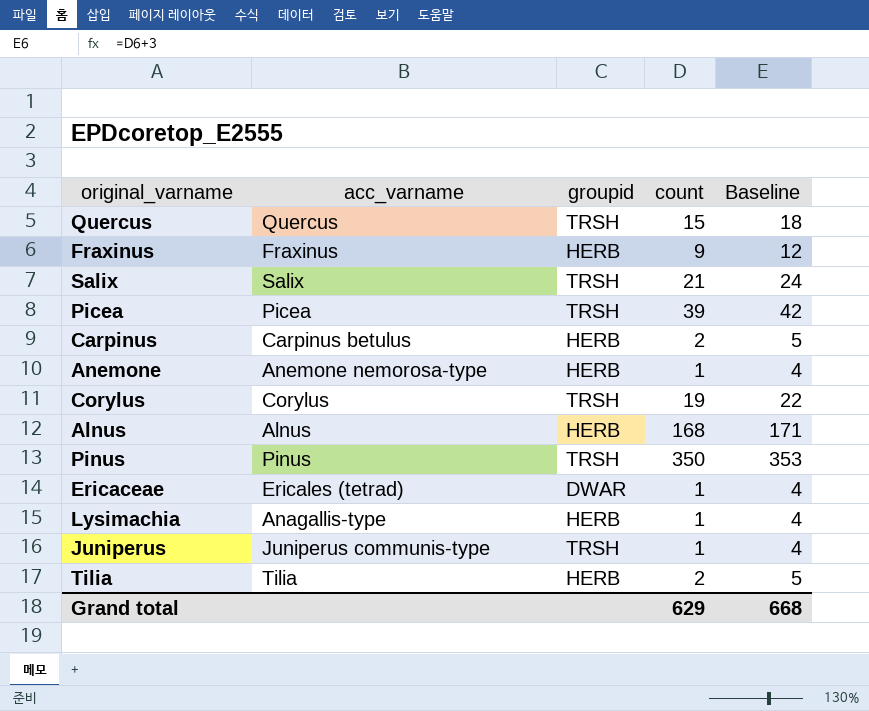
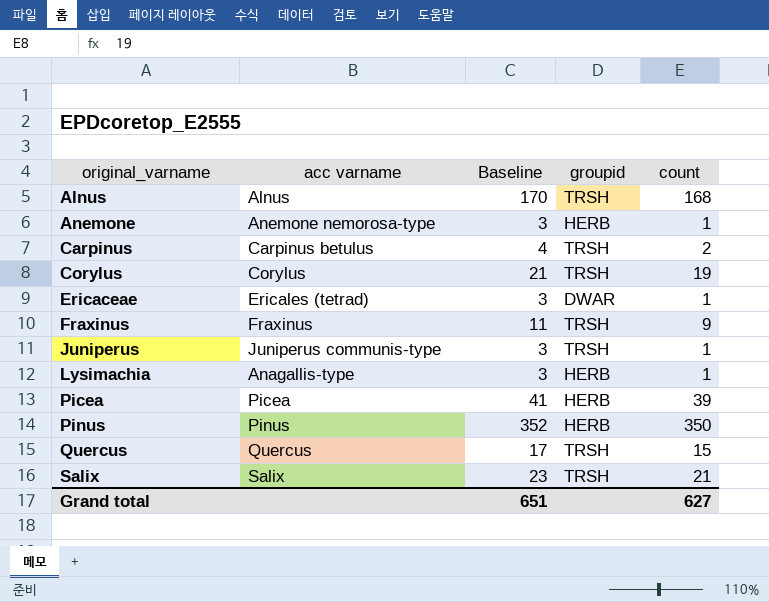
row order: none -> original_varname ascending
column name: acc_varname -> acc varname
column Baseline | formula: [count] + 3 -> [count] + 2
column Baseline | position: 5 -> 3
row Tilia: Tilia | HERB | 2 | 5 -> none
Alnus | groupid: HERB -> TRSH
Carpinus | groupid: HERB -> TRSH
Fraxinus | groupid: HERB -> TRSH
Picea | groupid: TRSH -> HERB
Pinus | groupid: TRSH -> HERB
Grand total | Baseline: 668 -> 651
Grand total | count: 629 -> 627

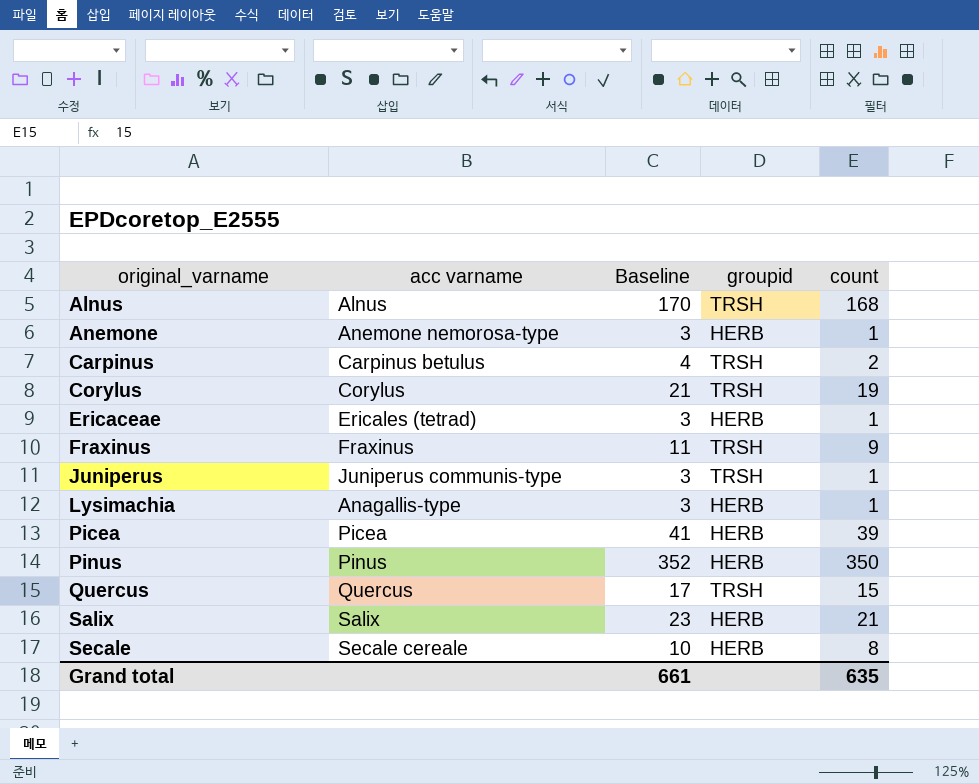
Ericaceae | groupid: DWAR -> HERB
Salix | groupid: TRSH -> HERB
row Secale: none -> Secale cereale | 10 | HERB | 8
Grand total | Baseline: 651 -> 661
Grand total | count: 627 -> 635

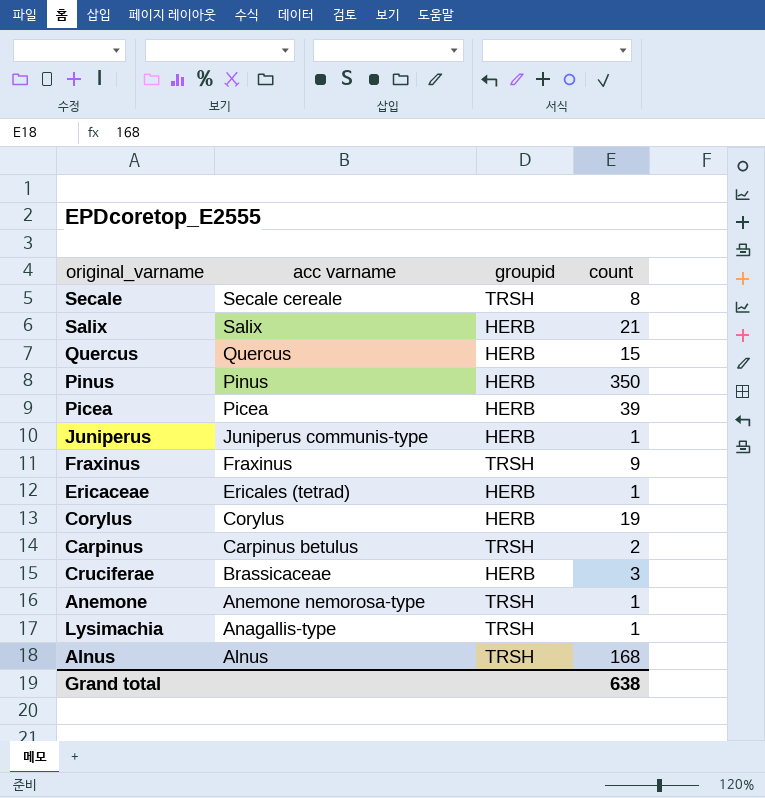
row order: original_varname ascending -> acc varname descending
column Baseline | formula: [count] + 2 -> none
Secale | groupid: HERB -> TRSH
Quercus | groupid: TRSH -> HERB
Juniperus | groupid: TRSH -> HERB
Corylus | groupid: TRSH -> HERB
row Cruciferae: none -> Brassicaceae | HERB | 3
Anemone | groupid: HERB -> TRSH
Lysimachia | groupid: HERB -> TRSH
Grand total | count: 635 -> 638

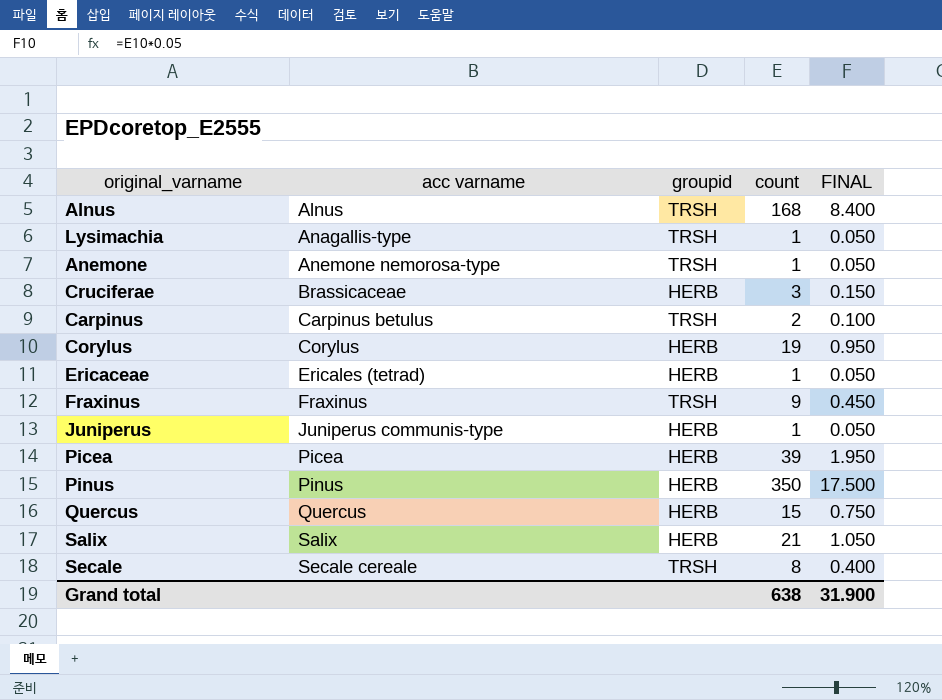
row order: acc varname descending -> acc varname ascending
column FINAL | formula: none -> [count] * 0.05

